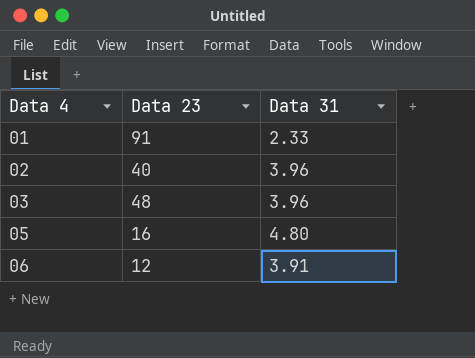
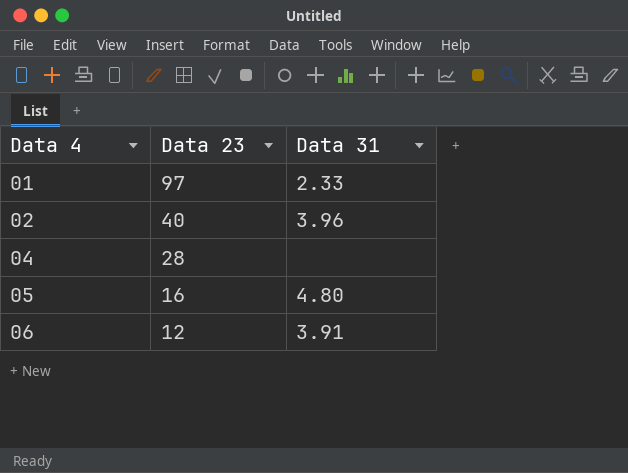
row 03: 48 | 3.96 -> none
01 | Data 23: 91 -> 97
row 04: none -> 28 | none

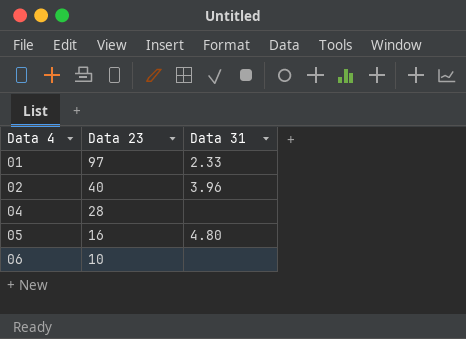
06 | Data 23: 12 -> 10
06 | Data 31: 3.91 -> none

